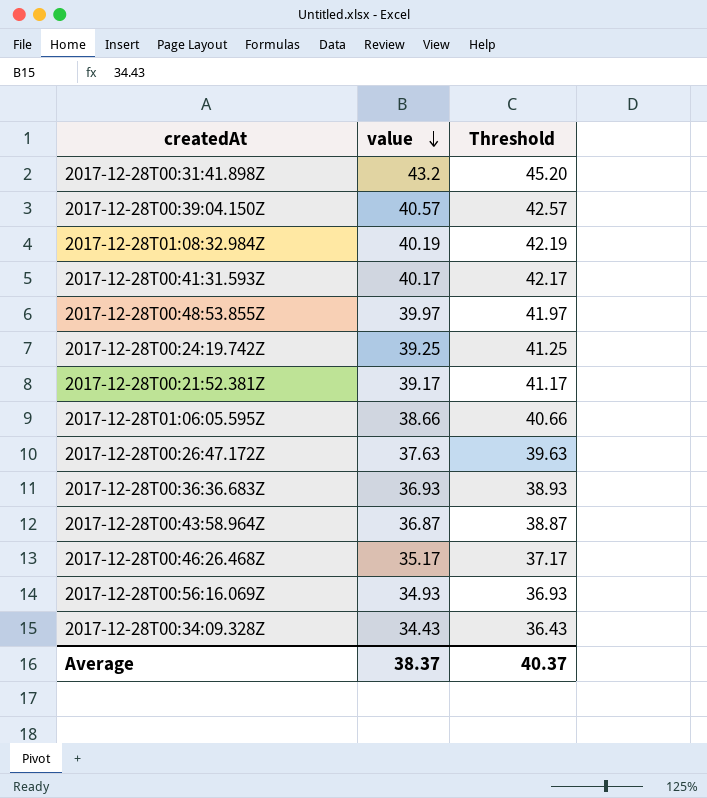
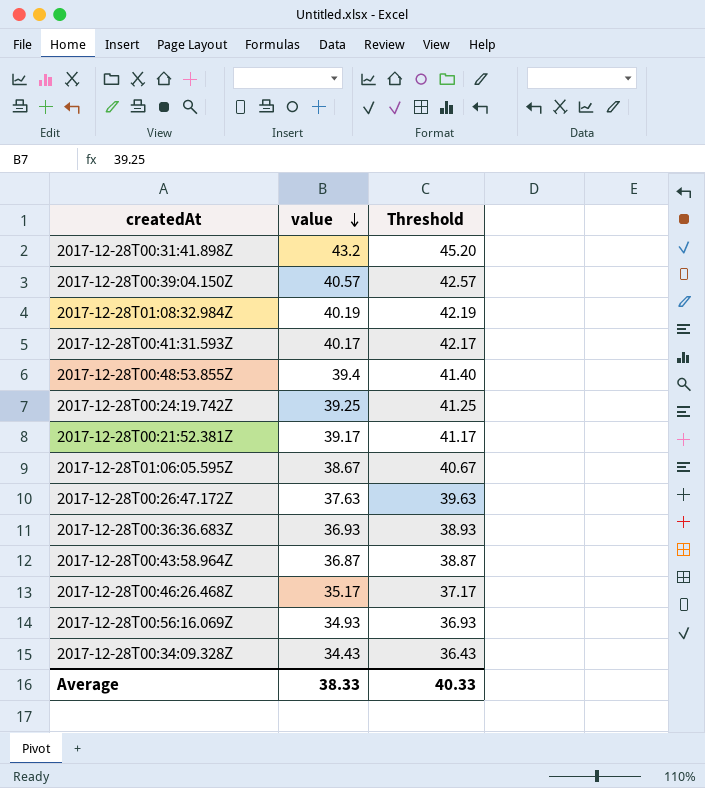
2017-12-28T00:48:53.855Z | value: 39.97 -> 39.4
2017-12-28T00:48:53.855Z | Threshold: 41.97 -> 41.40
2017-12-28T01:06:05.595Z | value: 38.66 -> 38.67
2017-12-28T01:06:05.595Z | Threshold: 40.66 -> 40.67
Average | value: 38.37 -> 38.33
Average | Threshold: 40.37 -> 40.33

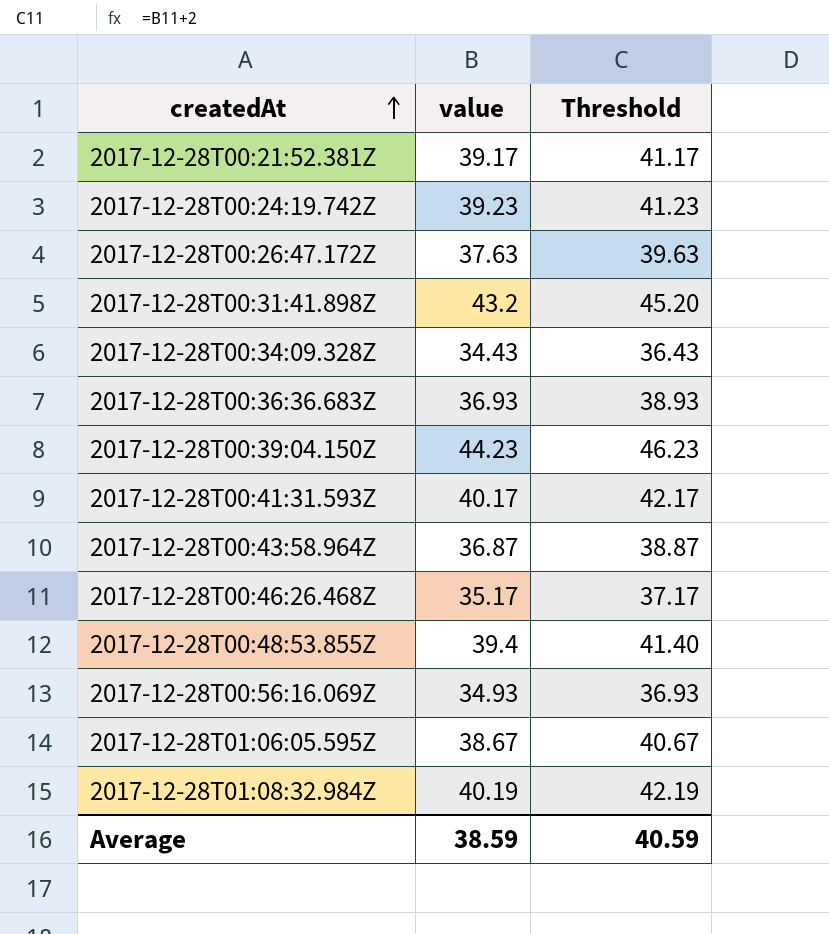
row order: value descending -> createdAt ascending
2017-12-28T00:24:19.742Z | value: 39.25 -> 39.23
2017-12-28T00:24:19.742Z | Threshold: 41.25 -> 41.23
2017-12-28T00:39:04.150Z | value: 40.57 -> 44.23
2017-12-28T00:39:04.150Z | Threshold: 42.57 -> 46.23
Average | value: 38.33 -> 38.59
Average | Threshold: 40.33 -> 40.59

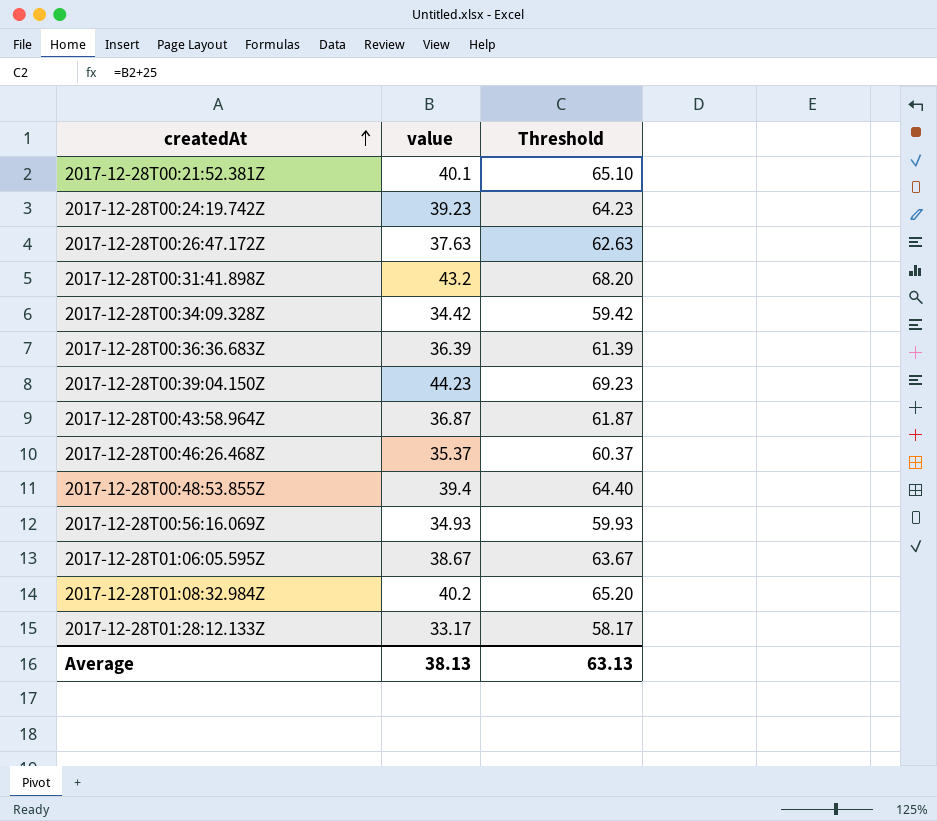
column Threshold | formula: [value] + 2 -> [value] + 25
row 2017-12-28T00:41:31.593Z: 40.17 | 42.17 -> none
2017-12-28T00:21:52.381Z | value: 39.17 -> 40.1
2017-12-28T00:34:09.328Z | value: 34.43 -> 34.42
2017-12-28T00:36:36.683Z | value: 36.93 -> 36.39
2017-12-28T00:46:26.468Z | value: 35.17 -> 35.37
2017-12-28T01:08:32.984Z | value: 40.19 -> 40.2
row 2017-12-28T01:28:12.133Z: none -> 33.17 | 58.17
Average | value: 38.59 -> 38.13
Average | Threshold: 40.59 -> 63.13

